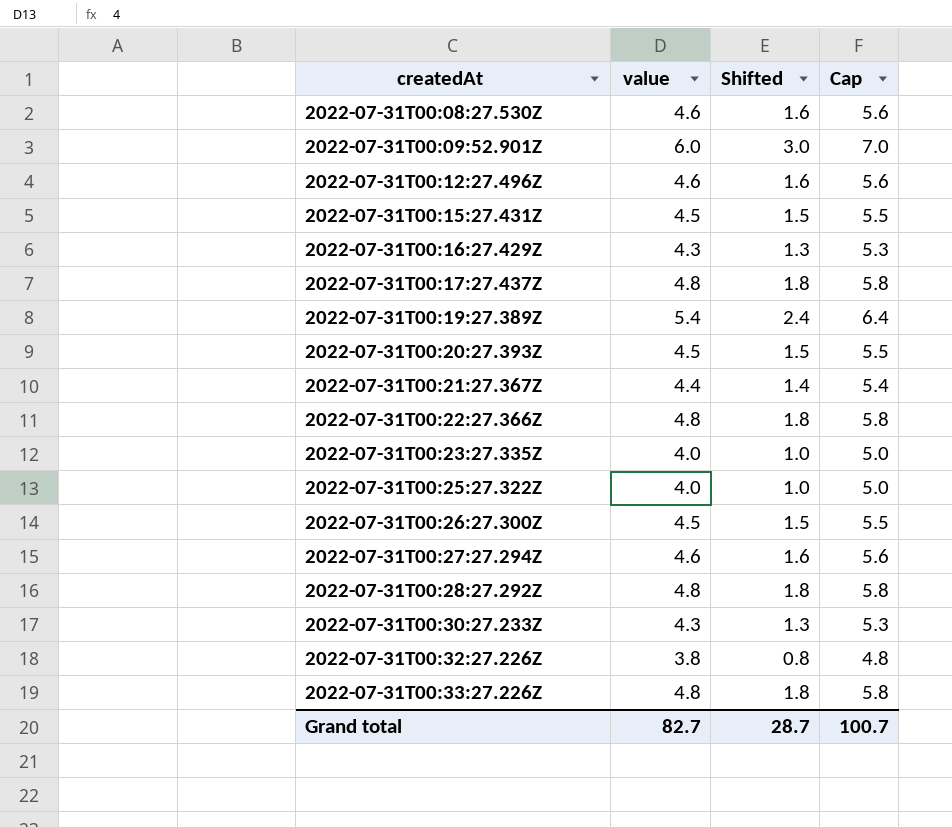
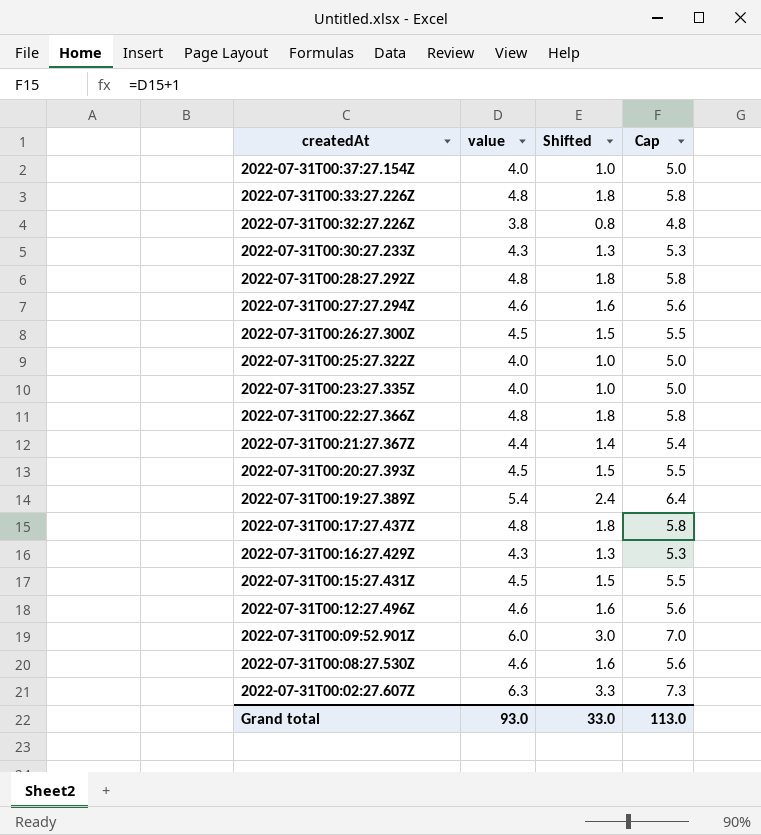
row order: createdAt ascending -> createdAt descending
row 2022-07-31T00:37:27.154Z: none -> 4.0 | 1.0 | 5.0
row 2022-07-31T00:02:27.607Z: none -> 6.3 | 3.3 | 7.3
Grand total | value: 82.7 -> 93.0
Grand total | Shifted: 28.7 -> 33.0
Grand total | Cap: 100.7 -> 113.0

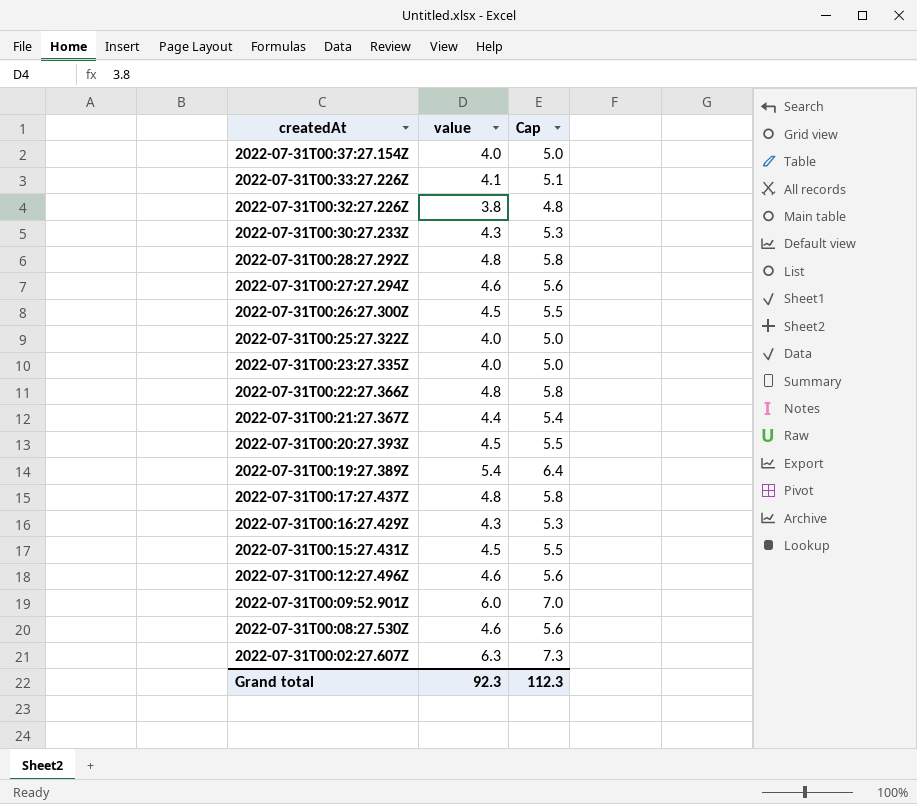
column Shifted | formula: [value] - 3 -> none
2022-07-31T00:33:27.226Z | value: 4.8 -> 4.1
2022-07-31T00:33:27.226Z | Cap: 5.8 -> 5.1
Grand total | value: 93.0 -> 92.3
Grand total | Cap: 113.0 -> 112.3

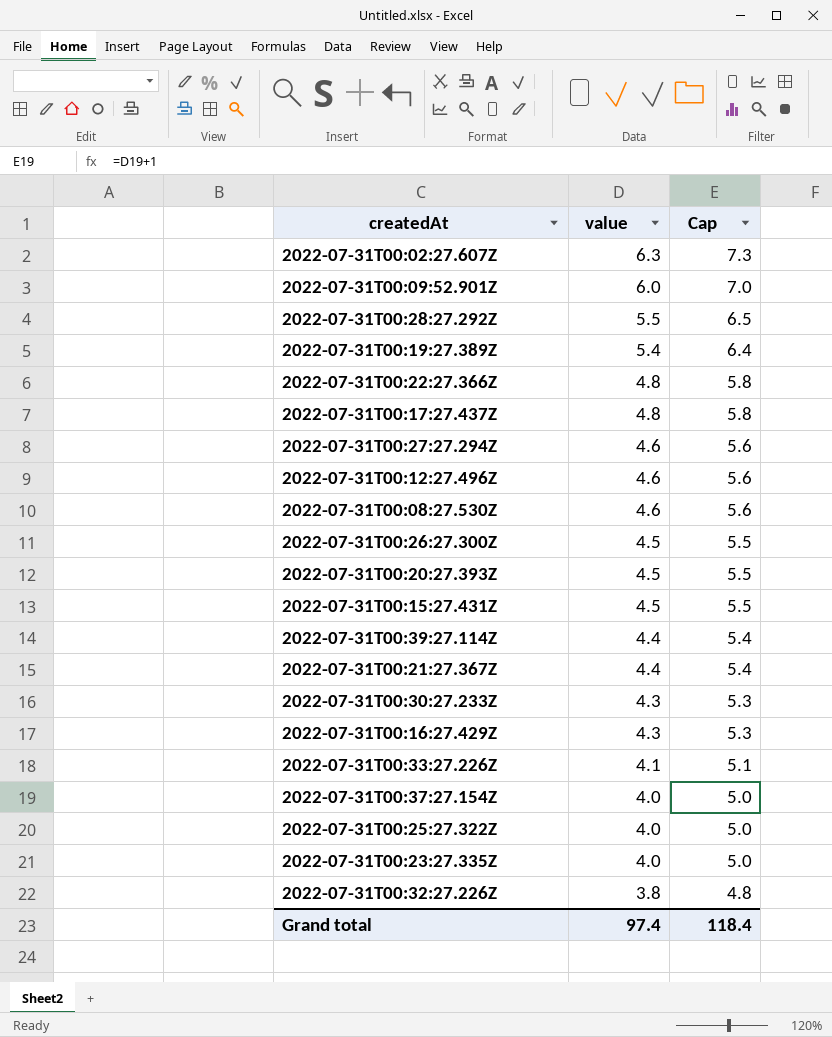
row order: createdAt descending -> value descending
2022-07-31T00:28:27.292Z | value: 4.8 -> 5.5
2022-07-31T00:28:27.292Z | Cap: 5.8 -> 6.5
row 2022-07-31T00:39:27.114Z: none -> 4.4 | 5.4
Grand total | value: 92.3 -> 97.4
Grand total | Cap: 112.3 -> 118.4

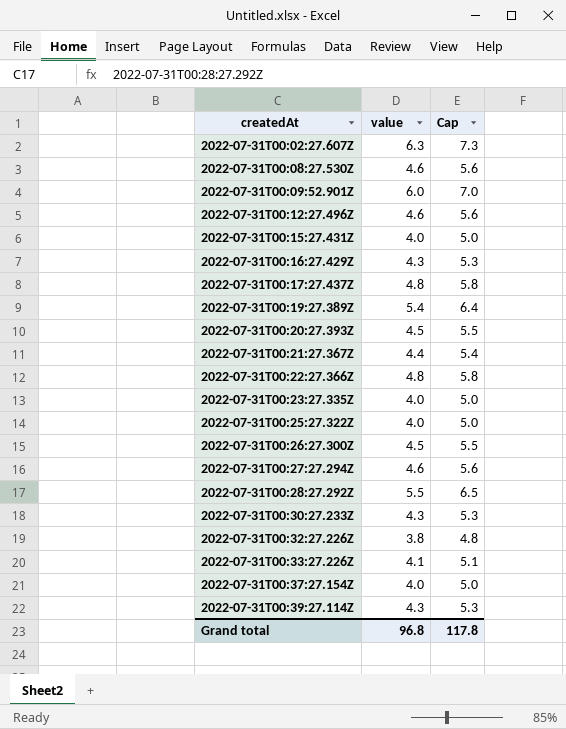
row order: value descending -> createdAt ascending
2022-07-31T00:15:27.431Z | value: 4.5 -> 4.0
2022-07-31T00:15:27.431Z | Cap: 5.5 -> 5.0
2022-07-31T00:39:27.114Z | value: 4.4 -> 4.3
2022-07-31T00:39:27.114Z | Cap: 5.4 -> 5.3
Grand total | value: 97.4 -> 96.8
Grand total | Cap: 118.4 -> 117.8

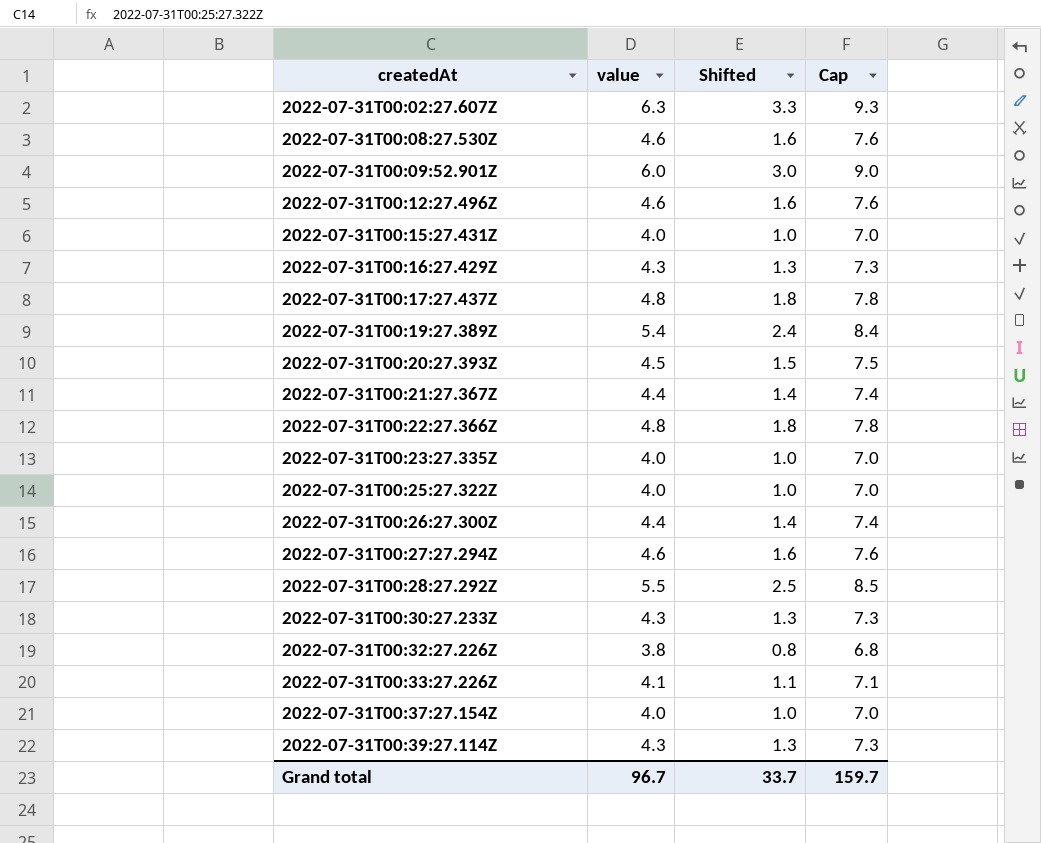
column Shifted | formula: none -> [value] - 3
column Cap | formula: [value] + 1 -> [value] + 3
2022-07-31T00:26:27.300Z | value: 4.5 -> 4.4
Grand total | value: 96.8 -> 96.7
Grand total | Cap: 117.8 -> 159.7

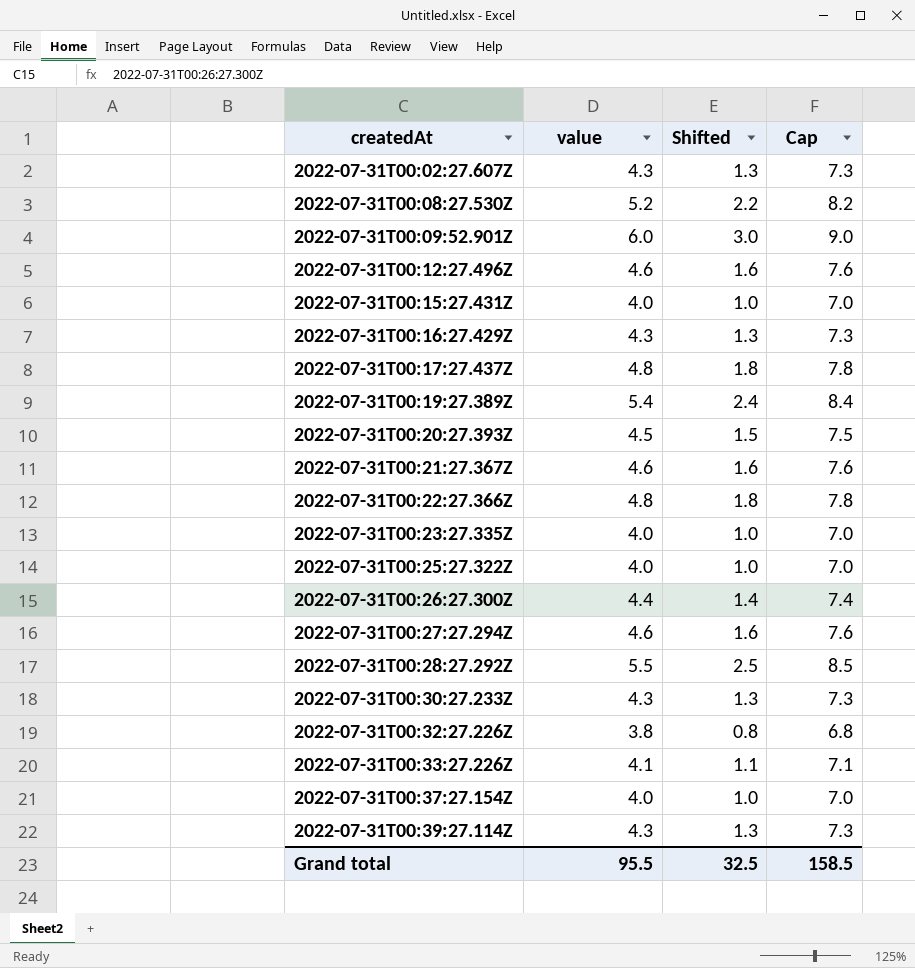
2022-07-31T00:02:27.607Z | value: 6.3 -> 4.3
2022-07-31T00:02:27.607Z | Shifted: 3.3 -> 1.3
2022-07-31T00:02:27.607Z | Cap: 9.3 -> 7.3
2022-07-31T00:08:27.530Z | value: 4.6 -> 5.2
2022-07-31T00:08:27.530Z | Shifted: 1.6 -> 2.2
2022-07-31T00:08:27.530Z | Cap: 7.6 -> 8.2
2022-07-31T00:21:27.367Z | value: 4.4 -> 4.6
2022-07-31T00:21:27.367Z | Shifted: 1.4 -> 1.6
2022-07-31T00:21:27.367Z | Cap: 7.4 -> 7.6
Grand total | value: 96.7 -> 95.5
Grand total | Shifted: 33.7 -> 32.5
Grand total | Cap: 159.7 -> 158.5

